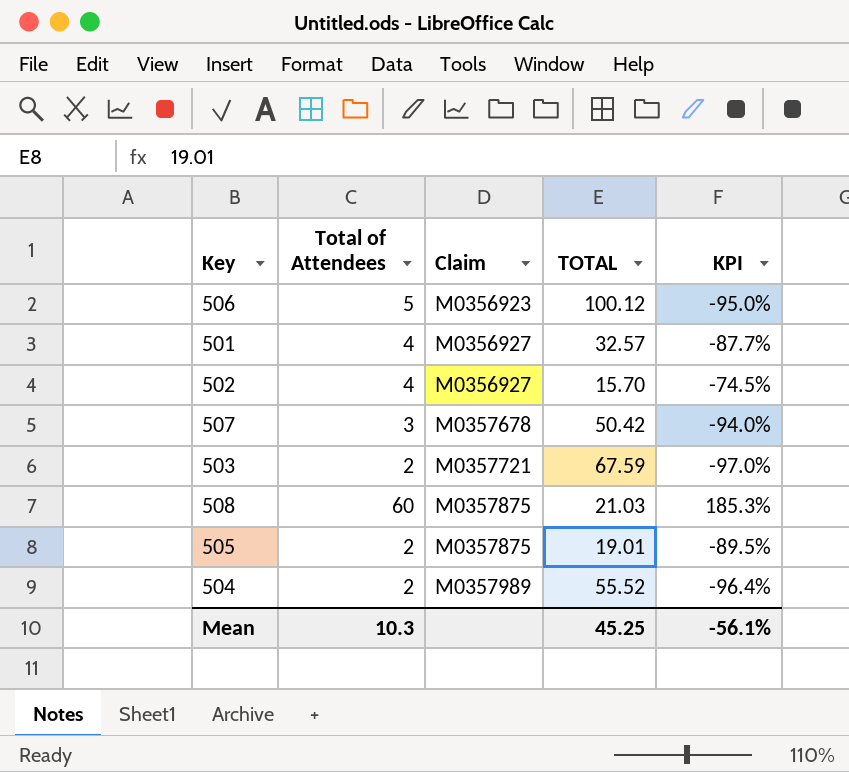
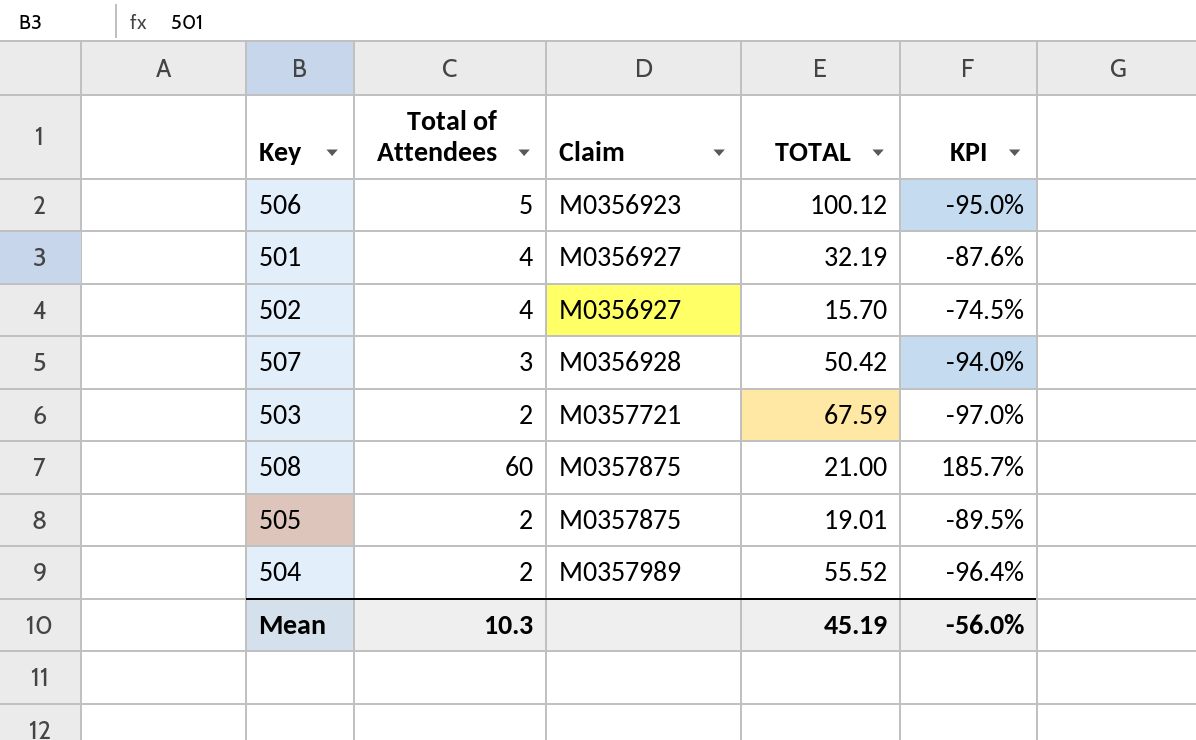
501 | TOTAL: 32.57 -> 32.19
501 | KPI: -87.7% -> -87.6%
507 | Claim: M0357678 -> M0356928
508 | TOTAL: 21.03 -> 21.00
508 | KPI: 185.3% -> 185.7%
Mean | TOTAL: 45.25 -> 45.19
Mean | KPI: -56.1% -> -56.0%

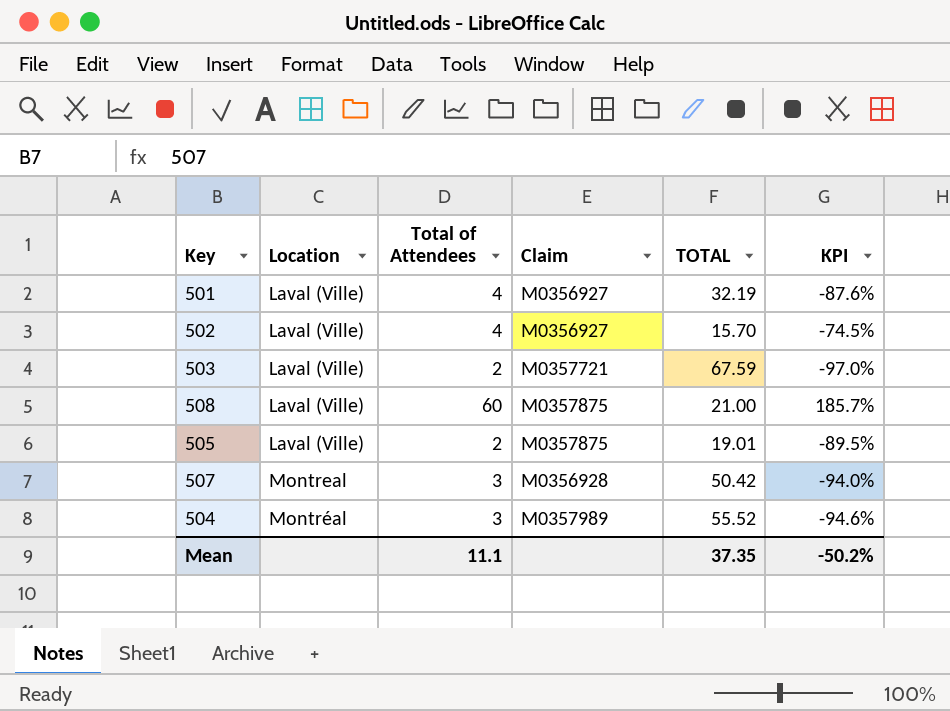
row order: Claim ascending -> Location ascending
column Location | position: none -> 2
row 506: 5 | M0356923 | 100.12 | -95.0% -> none
504 | Total of Attendees: 2 -> 3
504 | KPI: -96.4% -> -94.6%
Mean | Total of Attendees: 10.3 -> 11.1
Mean | TOTAL: 45.19 -> 37.35
Mean | KPI: -56.0% -> -50.2%

